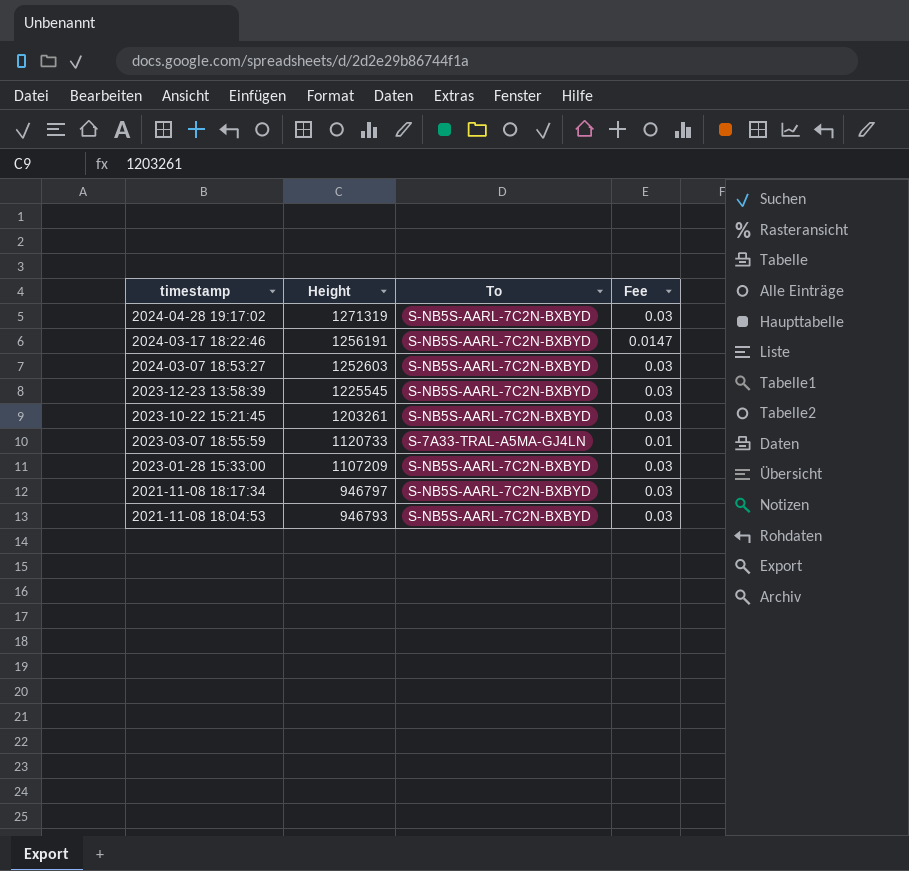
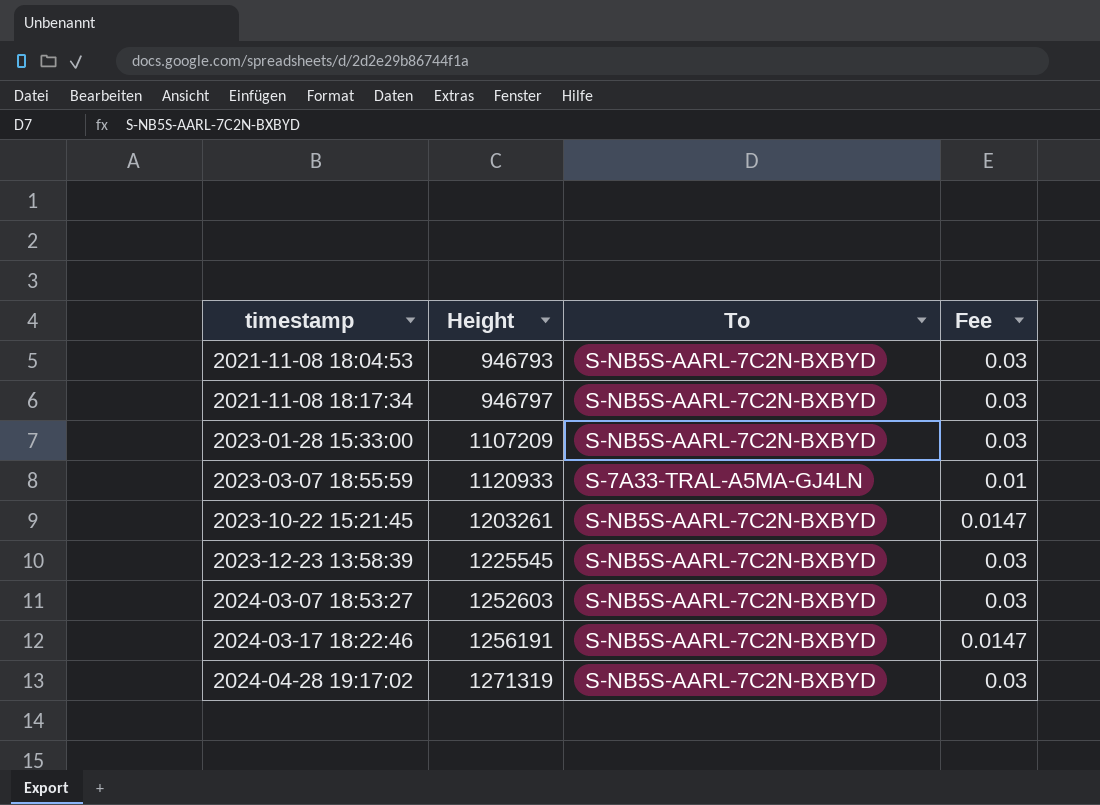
row order: timestamp descending -> timestamp ascending
2023-03-07 18:55:59 | Height: 1120733 -> 1120933
2023-10-22 15:21:45 | Fee: 0.03 -> 0.0147

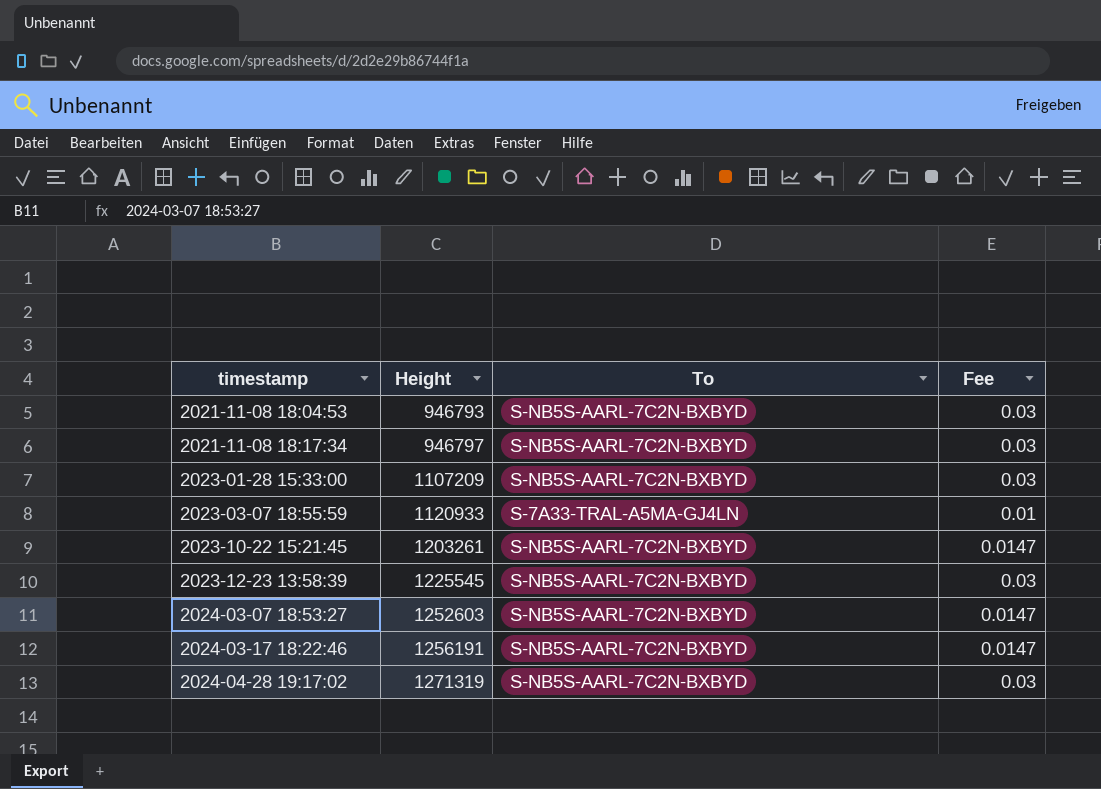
2024-03-07 18:53:27 | Fee: 0.03 -> 0.0147

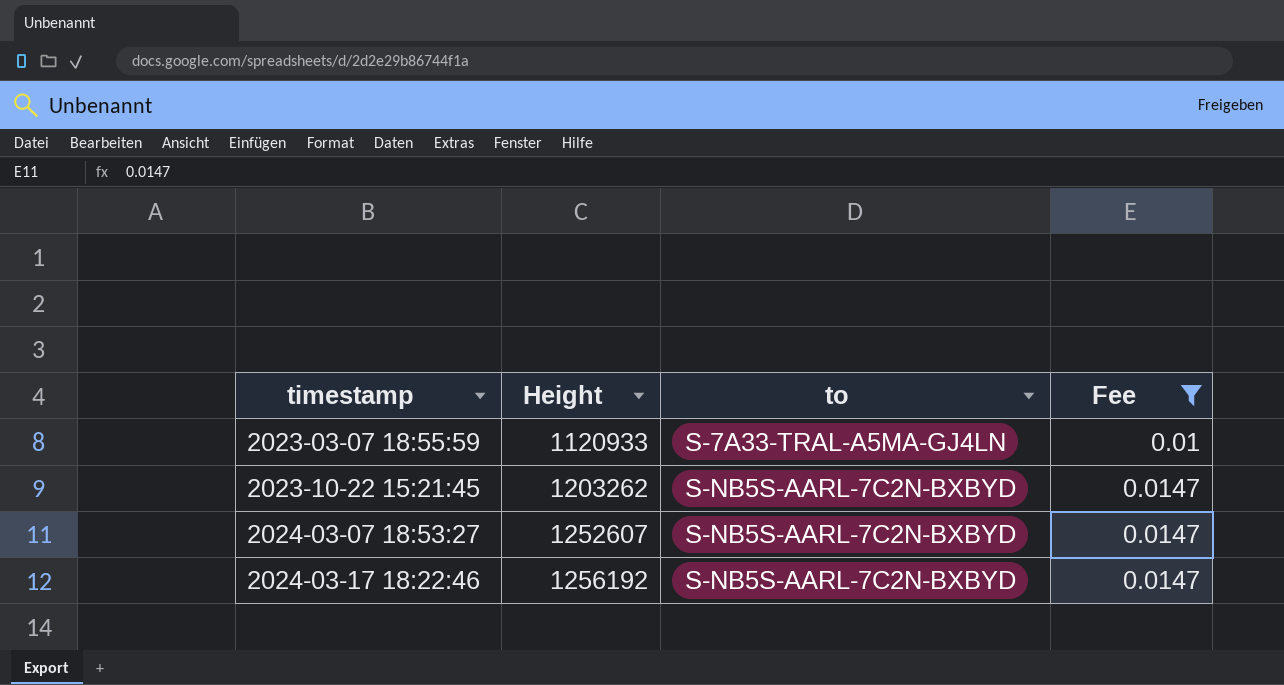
filter: none -> Fee != 0.03
column name: To -> to
2023-10-22 15:21:45 | Height: 1203261 -> 1203262
2024-03-07 18:53:27 | Height: 1252603 -> 1252607
2024-03-17 18:22:46 | Height: 1256191 -> 1256192

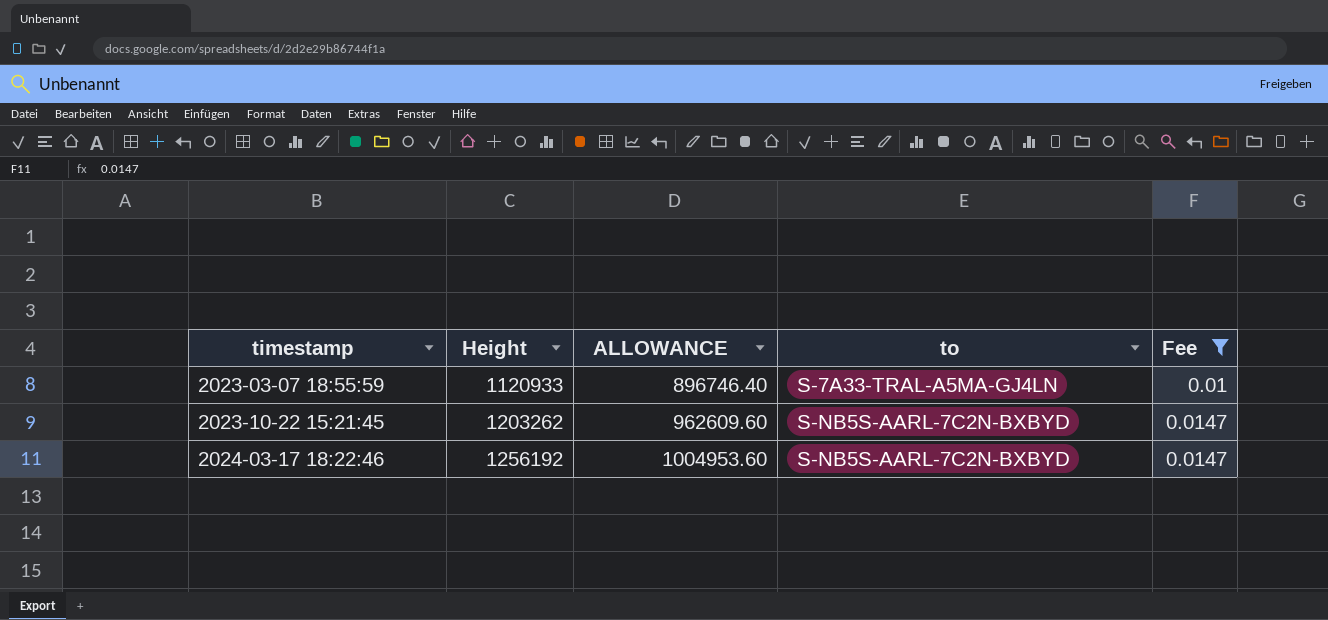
column ALLOWANCE | formula: none -> [Height] * 0.8
row 2024-03-07 18:53:27: 1252607 | S-NB5S-AARL-7C2N-BXBYD | 0.0147 -> none

